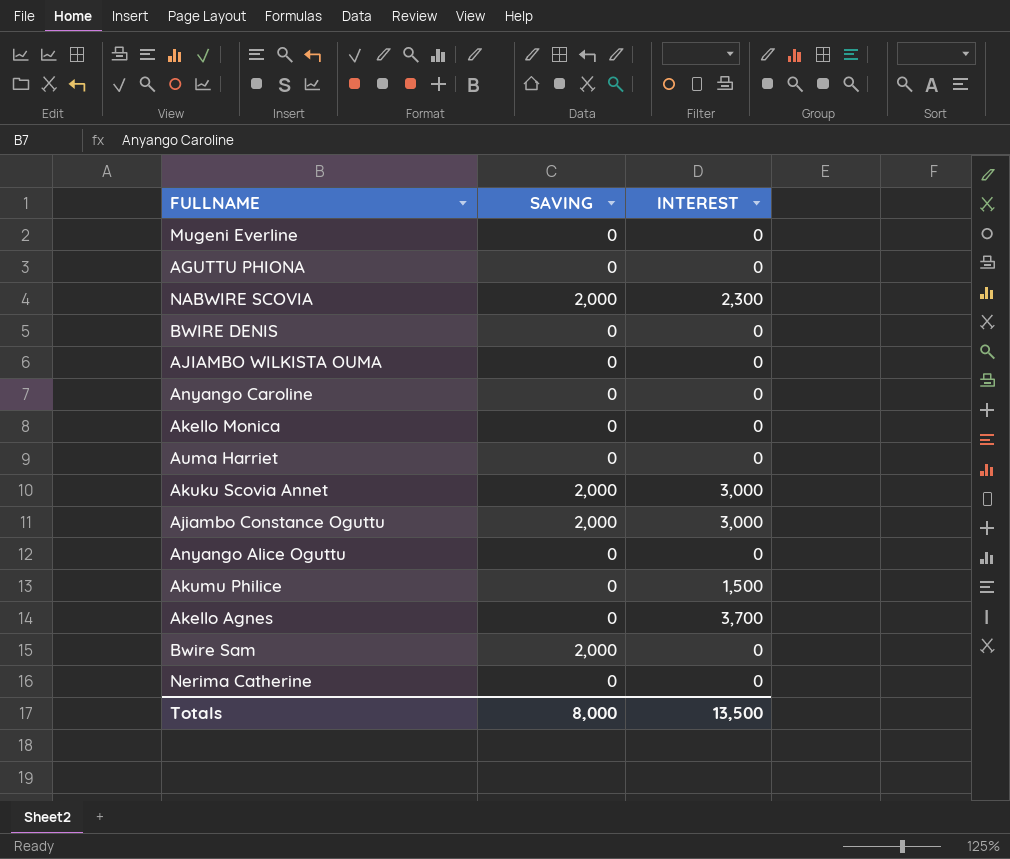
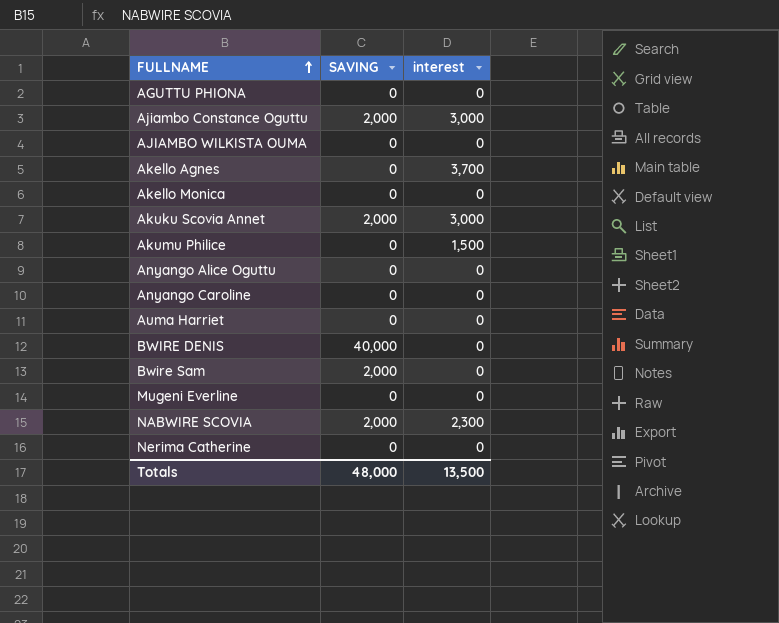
row order: none -> FULLNAME ascending
column name: INTEREST -> interest
BWIRE DENIS | SAVING: 0 -> 40,000
Totals | SAVING: 8,000 -> 48,000

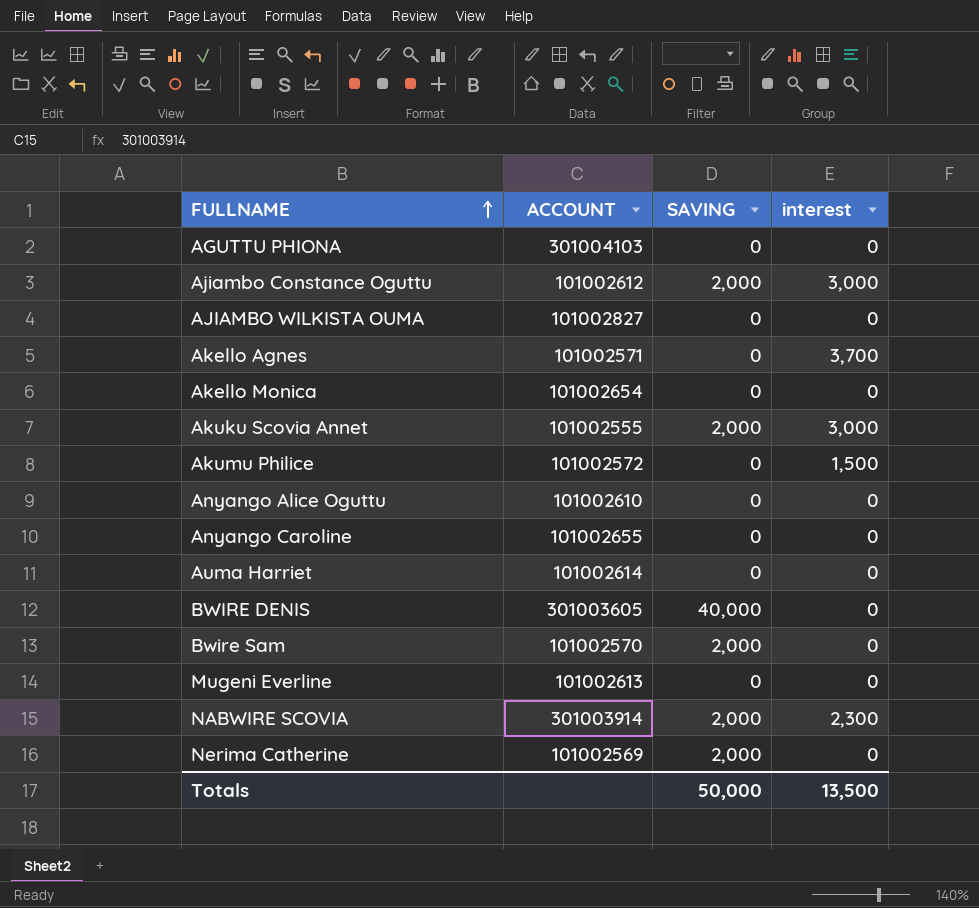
column ACCOUNT | position: none -> 2
Nerima Catherine | SAVING: 0 -> 2,000
Totals | SAVING: 48,000 -> 50,000

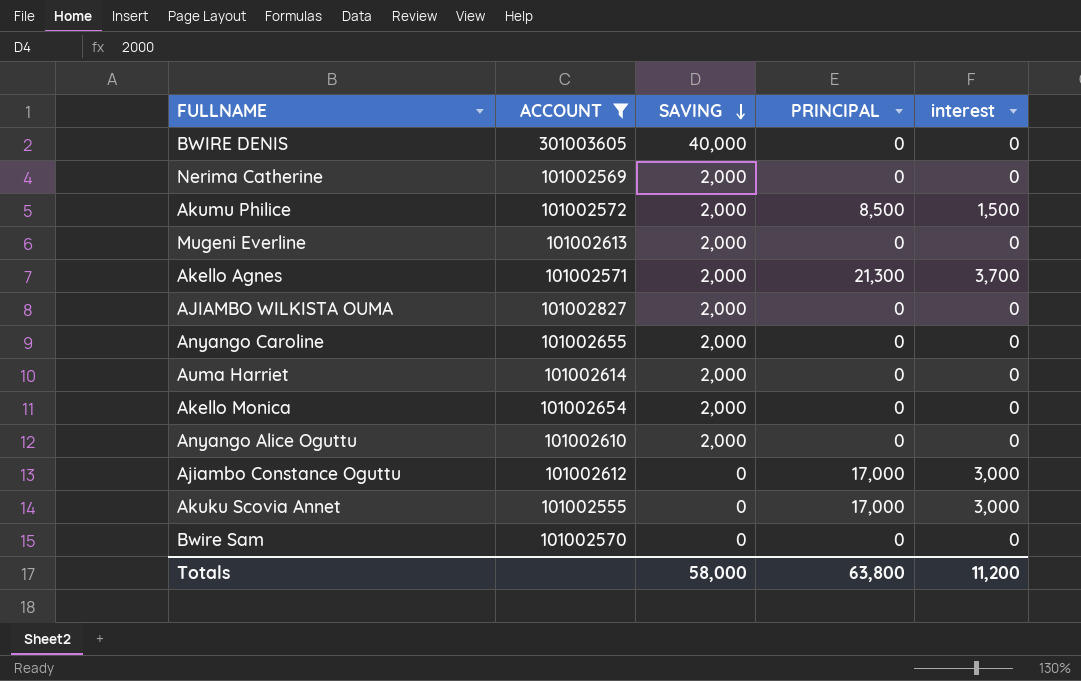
filter: none -> ACCOUNT <= 301003605
row order: FULLNAME ascending -> SAVING descending
column PRINCIPAL | position: none -> 4
Akumu Philice | SAVING: 0 -> 2,000
Mugeni Everline | SAVING: 0 -> 2,000
Akello Agnes | SAVING: 0 -> 2,000
AJIAMBO WILKISTA OUMA | SAVING: 0 -> 2,000
Anyango Caroline | SAVING: 0 -> 2,000
Auma Harriet | SAVING: 0 -> 2,000
Akello Monica | SAVING: 0 -> 2,000
Anyango Alice Oguttu | SAVING: 0 -> 2,000
Ajiambo Constance Oguttu | SAVING: 2,000 -> 0
Akuku Scovia Annet | SAVING: 2,000 -> 0
Bwire Sam | SAVING: 2,000 -> 0
Totals | SAVING: 50,000 -> 58,000
Totals | interest: 13,500 -> 11,200

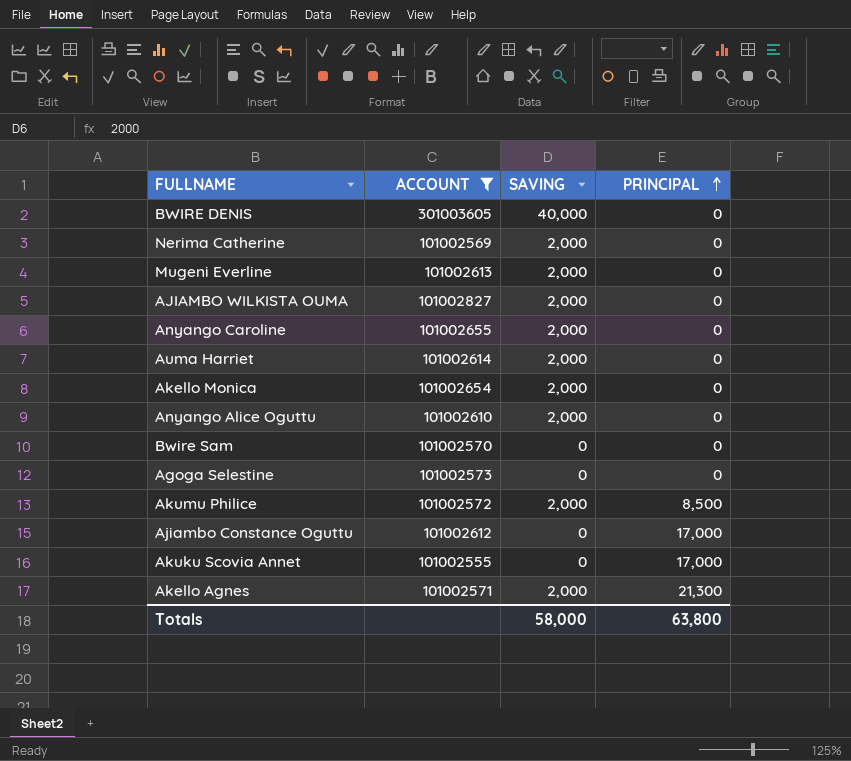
row order: SAVING descending -> PRINCIPAL ascending
column interest | position: 5 -> none
row Agoga Selestine: none -> 101002573 | 0 | 0

